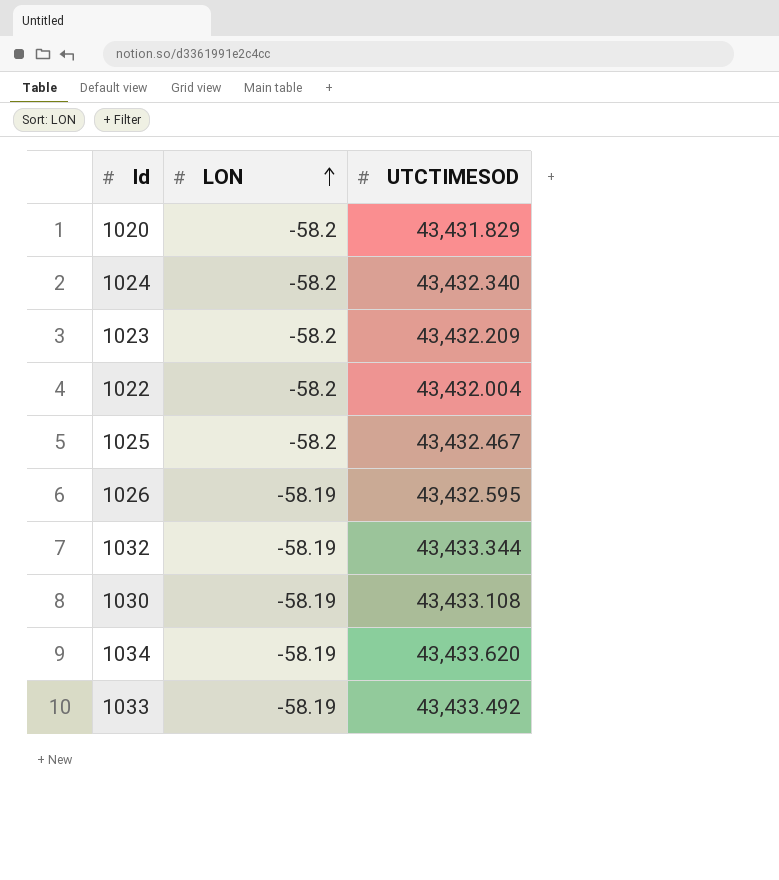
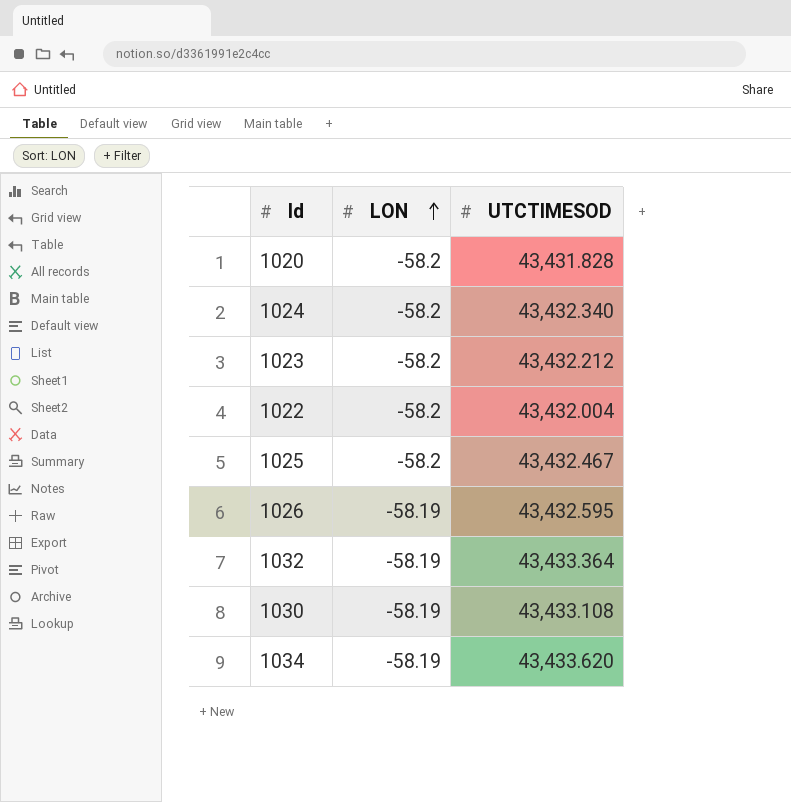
row 1033: -58.19 | 43,433.492 -> none
1020 | UTCTIMESOD: 43,431.829 -> 43,431.828
1023 | UTCTIMESOD: 43,432.209 -> 43,432.212
1032 | UTCTIMESOD: 43,433.344 -> 43,433.364

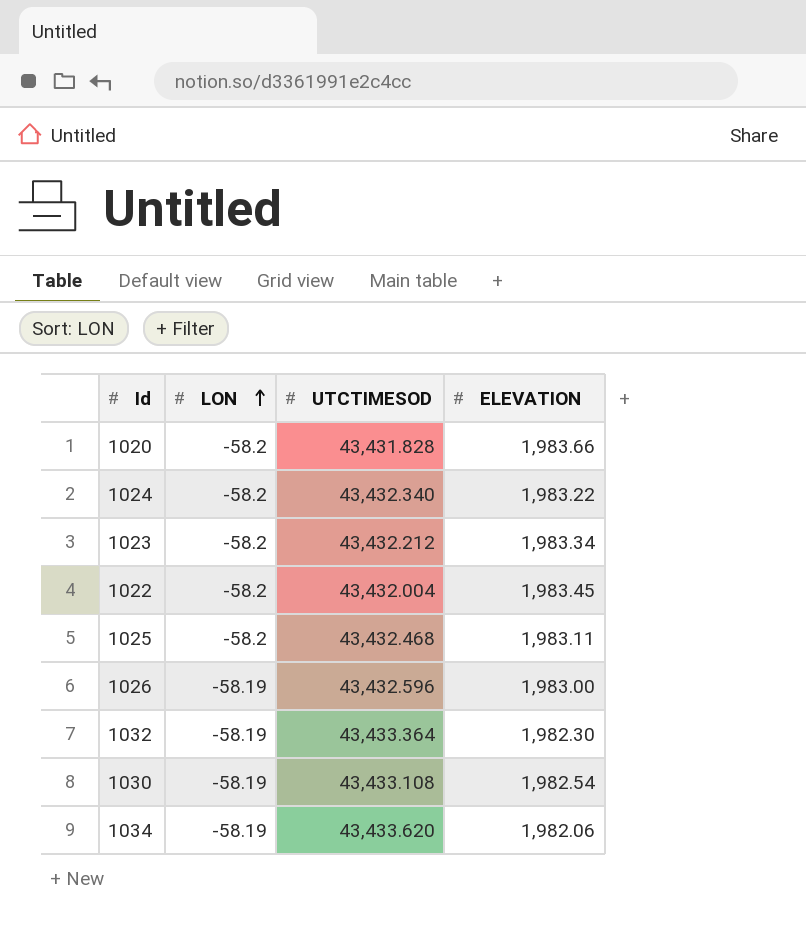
column ELEVATION | position: none -> 4
1025 | UTCTIMESOD: 43,432.467 -> 43,432.468
1026 | UTCTIMESOD: 43,432.595 -> 43,432.596

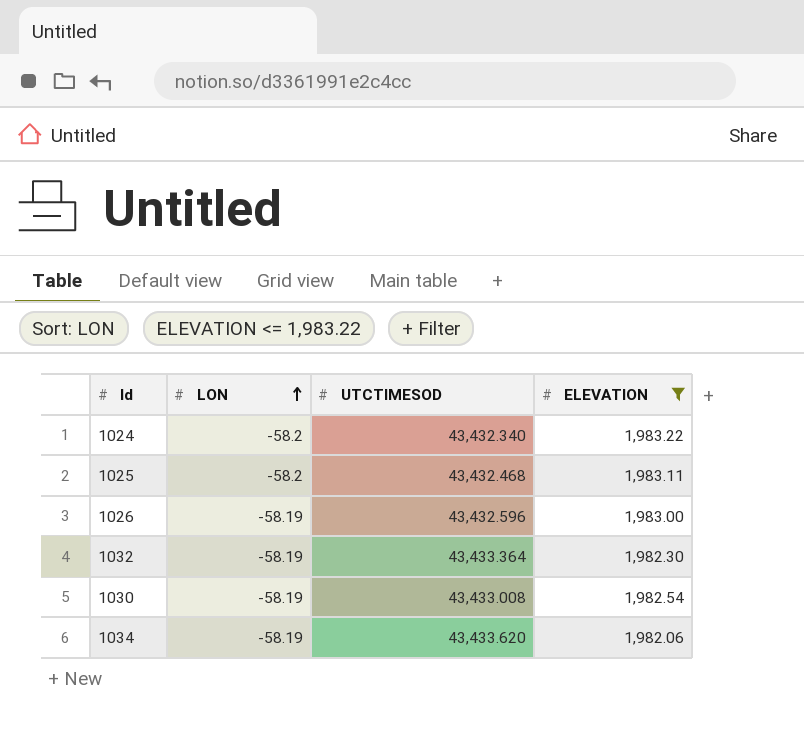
filter: none -> ELEVATION <= 1,983.22
1030 | UTCTIMESOD: 43,433.108 -> 43,433.008

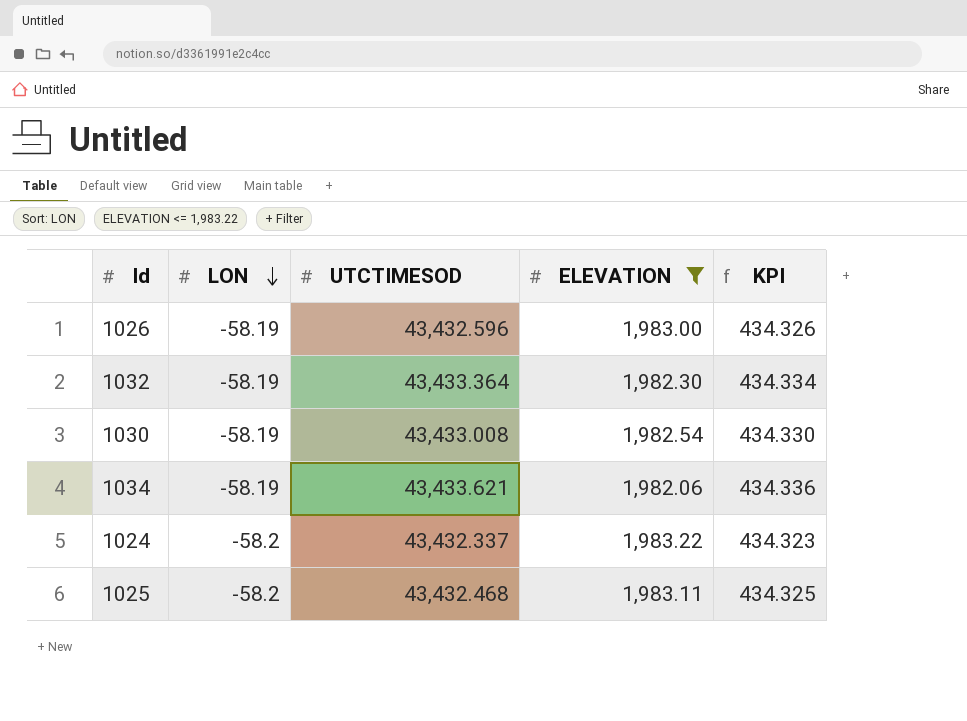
row order: LON ascending -> LON descending
column KPI | formula: none -> [UTCTIMESOD] * 0.01
1034 | UTCTIMESOD: 43,433.620 -> 43,433.621
1024 | UTCTIMESOD: 43,432.340 -> 43,432.337

